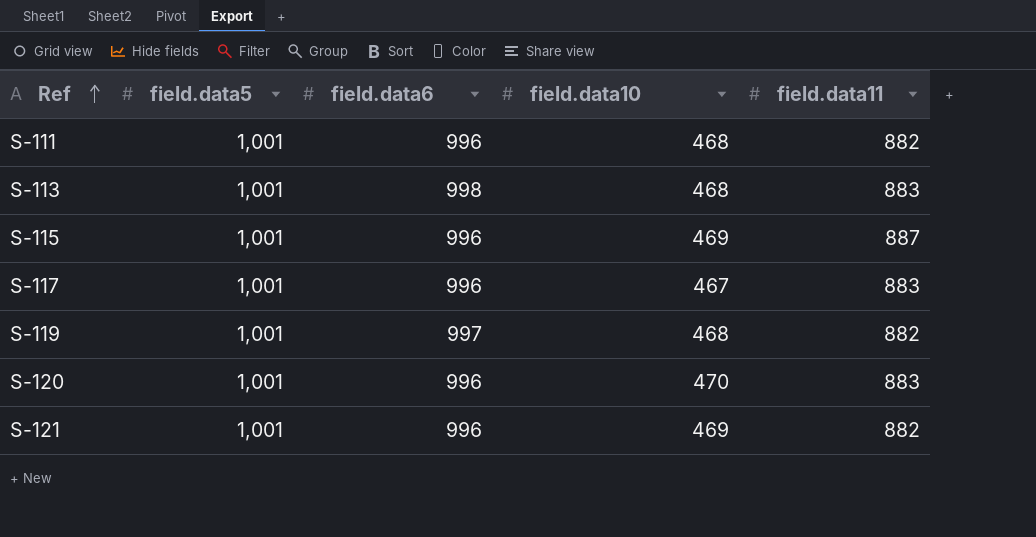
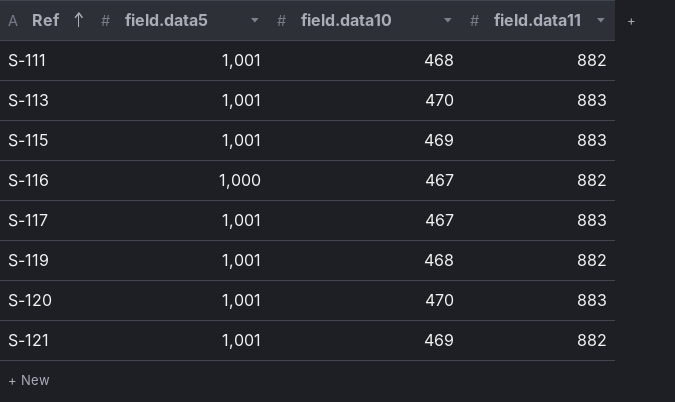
column field.data6 | position: 3 -> none
S-113 | field.data10: 468 -> 470
S-115 | field.data11: 887 -> 883
row S-116: none -> 1,000 | 467 | 882

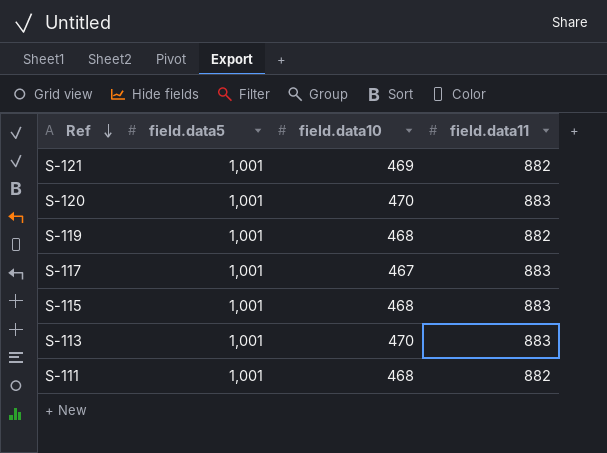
row order: Ref ascending -> Ref descending
row S-116: 1,000 | 467 | 882 -> none
S-115 | field.data10: 469 -> 468

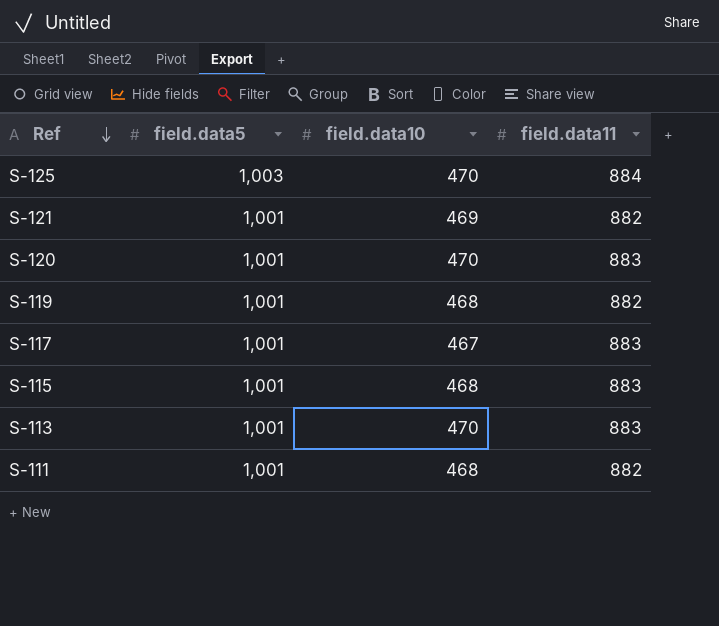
row S-125: none -> 1,003 | 470 | 884

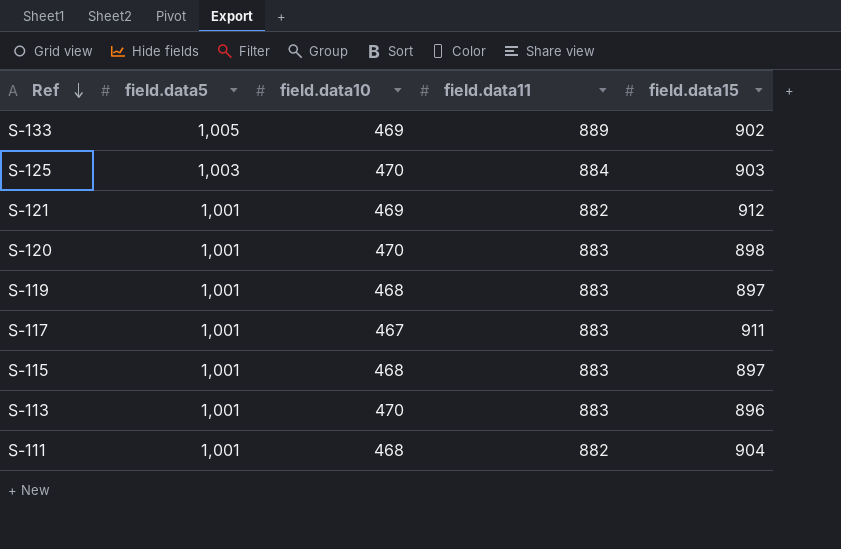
column field.data15 | position: none -> 5
row S-133: none -> 1,005 | 469 | 889 | 902
S-119 | field.data11: 882 -> 883

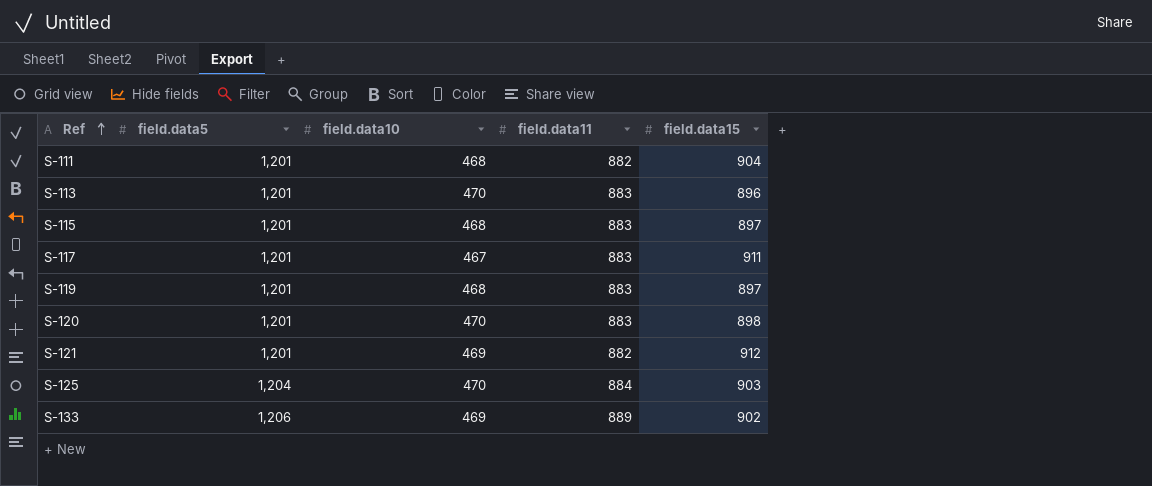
row order: Ref descending -> Ref ascending
S-111 | field.data5: 1,001 -> 1,201
S-113 | field.data5: 1,001 -> 1,201
S-115 | field.data5: 1,001 -> 1,201
S-117 | field.data5: 1,001 -> 1,201
S-119 | field.data5: 1,001 -> 1,201
S-120 | field.data5: 1,001 -> 1,201
S-121 | field.data5: 1,001 -> 1,201
S-125 | field.data5: 1,003 -> 1,204
S-133 | field.data5: 1,005 -> 1,206

